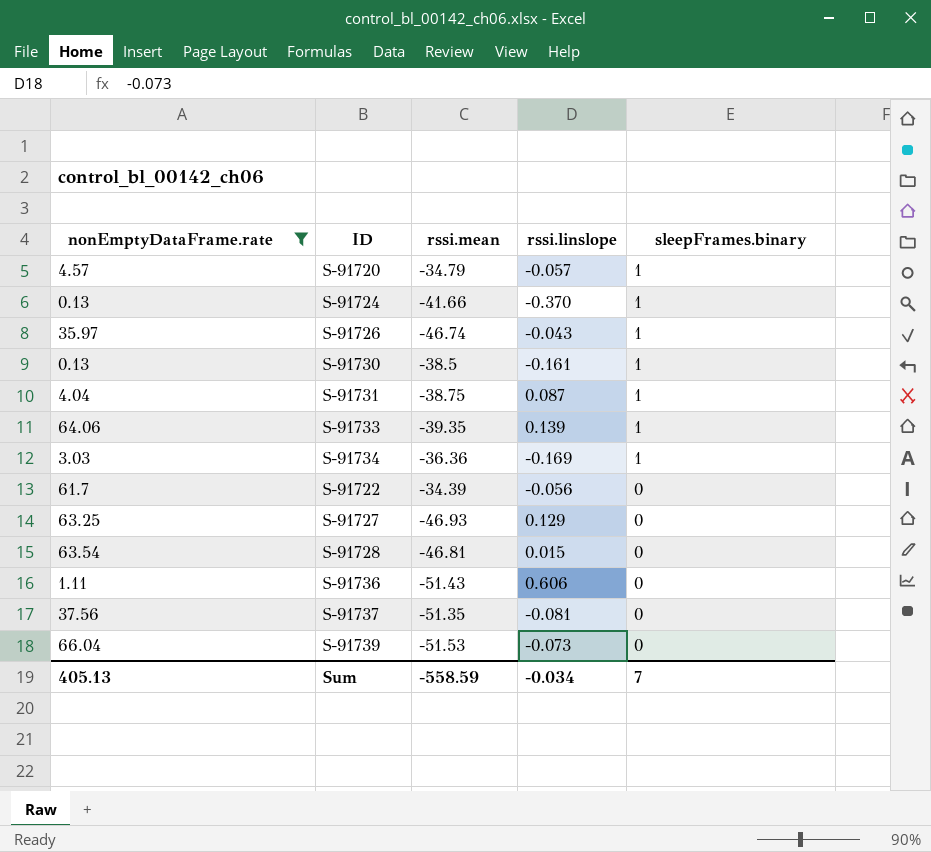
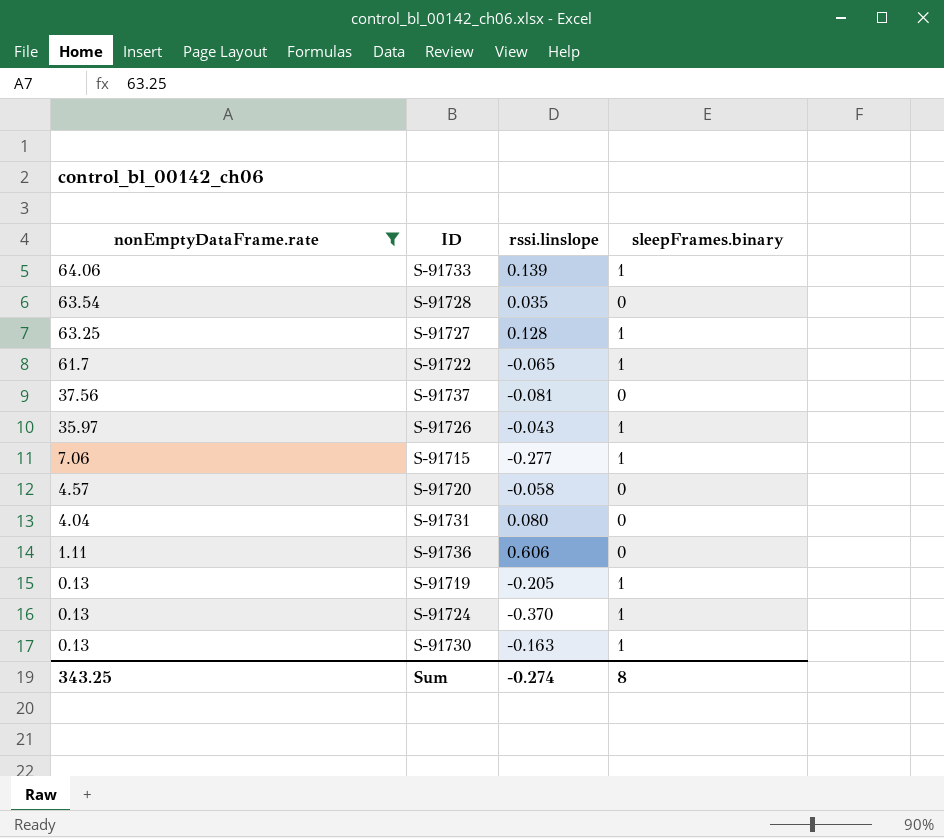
row order: sleepFrames.binary descending -> nonEmptyDataFrame.rate descending
column rssi.mean | position: 3 -> none
row S-91734: 3.03 | -36.36 | -0.169 | 1 -> none
row S-91739: 66.04 | -51.53 | -0.073 | 0 -> none
S-91728 | rssi.linslope: 0.015 -> 0.035
S-91727 | rssi.linslope: 0.129 -> 0.128
S-91727 | sleepFrames.binary: 0 -> 1
S-91722 | rssi.linslope: -0.056 -> -0.065
S-91722 | sleepFrames.binary: 0 -> 1
row S-91715: none -> 7.06 | -0.277 | 1
S-91720 | rssi.linslope: -0.057 -> -0.058
S-91720 | sleepFrames.binary: 1 -> 0
S-91731 | rssi.linslope: 0.087 -> 0.080
S-91731 | sleepFrames.binary: 1 -> 0
row S-91719: none -> 0.13 | -0.205 | 1
S-91730 | rssi.linslope: -0.161 -> -0.163
Sum | nonEmptyDataFrame.rate: 405.13 -> 343.25
Sum | rssi.linslope: -0.034 -> -0.274
Sum | sleepFrames.binary: 7 -> 8

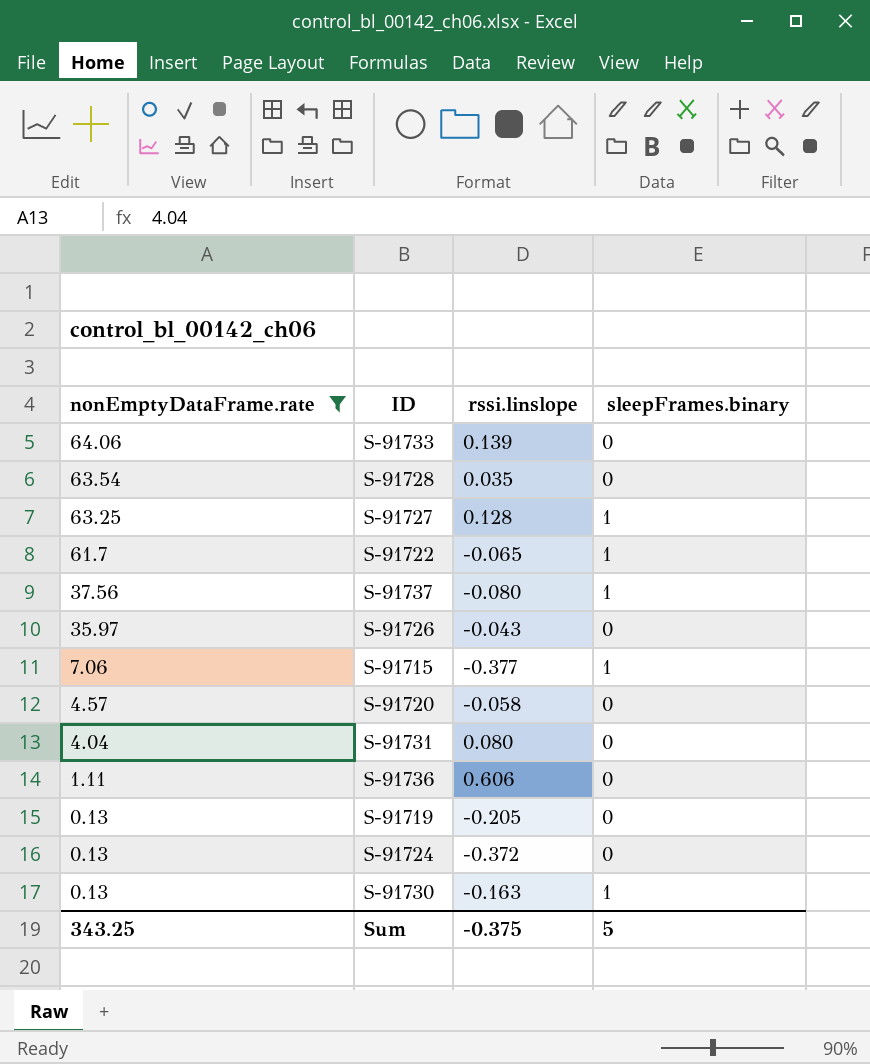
S-91733 | sleepFrames.binary: 1 -> 0
S-91737 | rssi.linslope: -0.081 -> -0.080
S-91737 | sleepFrames.binary: 0 -> 1
S-91726 | sleepFrames.binary: 1 -> 0
S-91715 | rssi.linslope: -0.277 -> -0.377
S-91719 | sleepFrames.binary: 1 -> 0
S-91724 | rssi.linslope: -0.370 -> -0.372
S-91724 | sleepFrames.binary: 1 -> 0
Sum | rssi.linslope: -0.274 -> -0.375
Sum | sleepFrames.binary: 8 -> 5

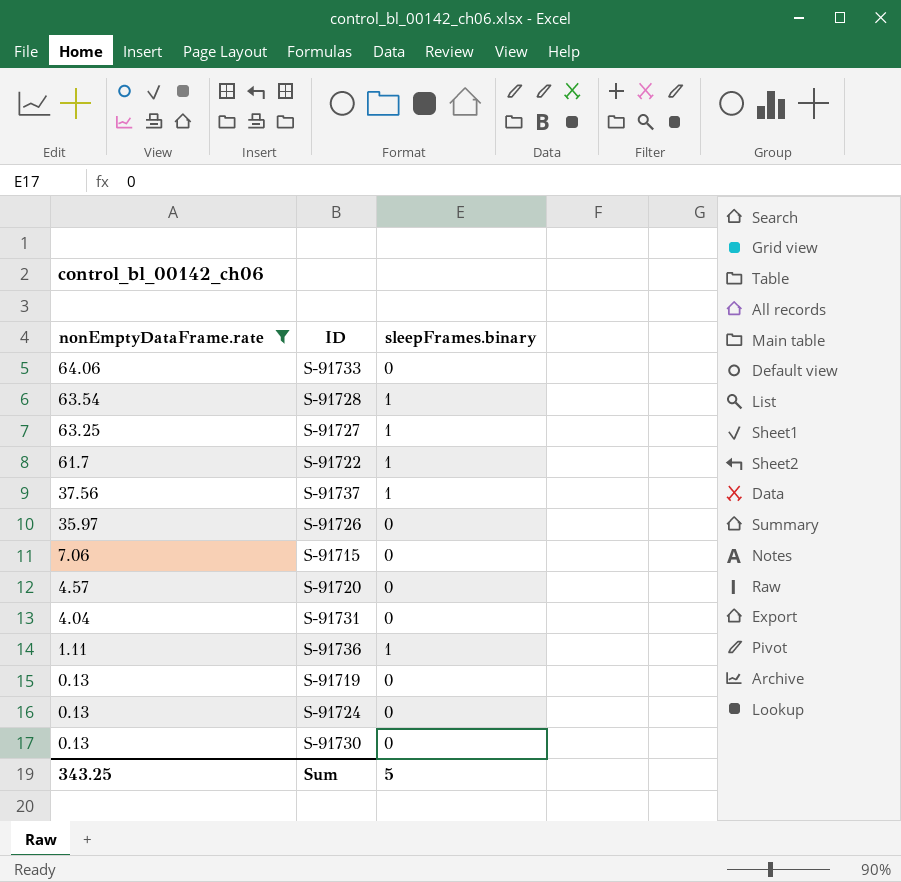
column rssi.linslope | position: 3 -> none
S-91728 | sleepFrames.binary: 0 -> 1
S-91715 | sleepFrames.binary: 1 -> 0
S-91736 | sleepFrames.binary: 0 -> 1
S-91730 | sleepFrames.binary: 1 -> 0

